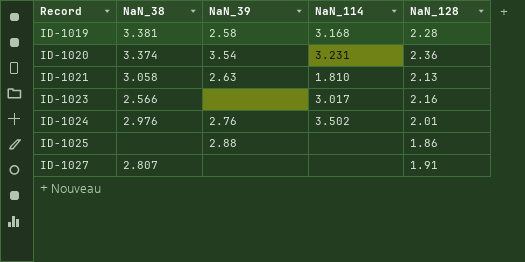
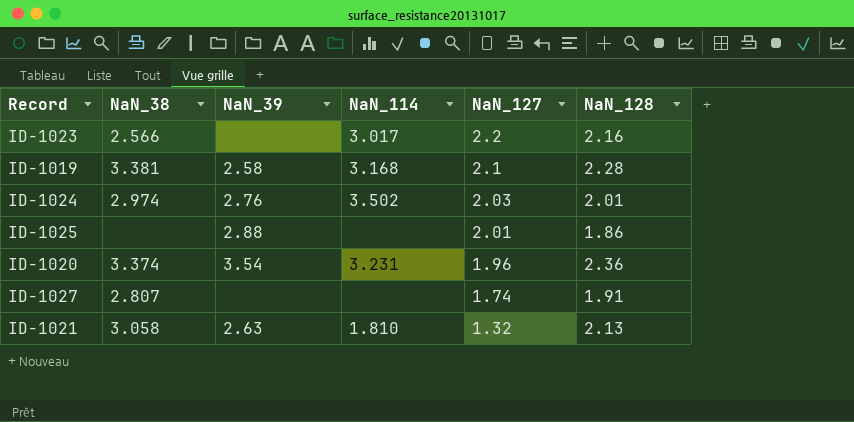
row order: Record ascending -> NaN_127 descending
column NaN_127 | position: none -> 5
ID-1024 | NaN_38: 2.976 -> 2.974

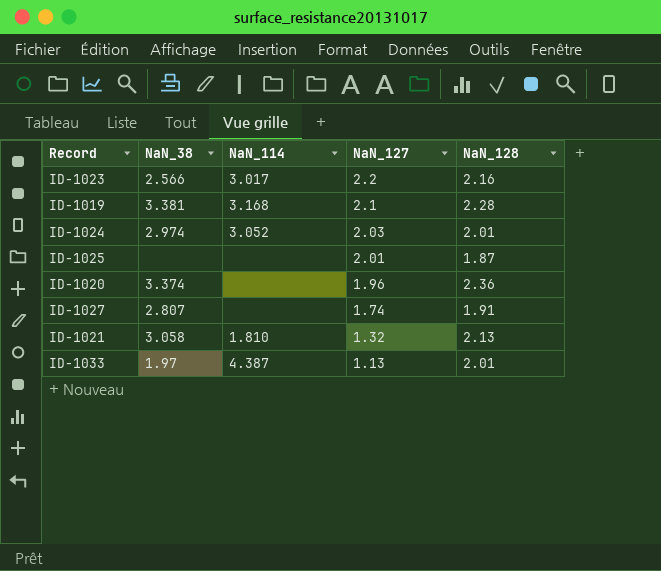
column NaN_39 | position: 3 -> none
ID-1024 | NaN_114: 3.502 -> 3.052
ID-1025 | NaN_128: 1.86 -> 1.87
ID-1020 | NaN_114: 3.231 -> none
row ID-1033: none -> 1.97 | 4.387 | 1.13 | 2.01

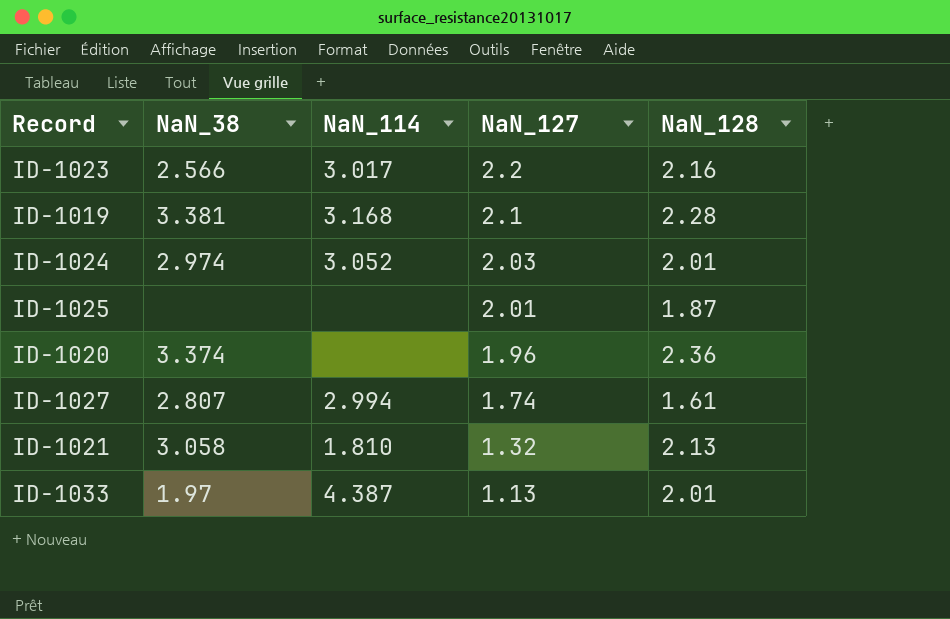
ID-1027 | NaN_114: none -> 2.994
ID-1027 | NaN_128: 1.91 -> 1.61

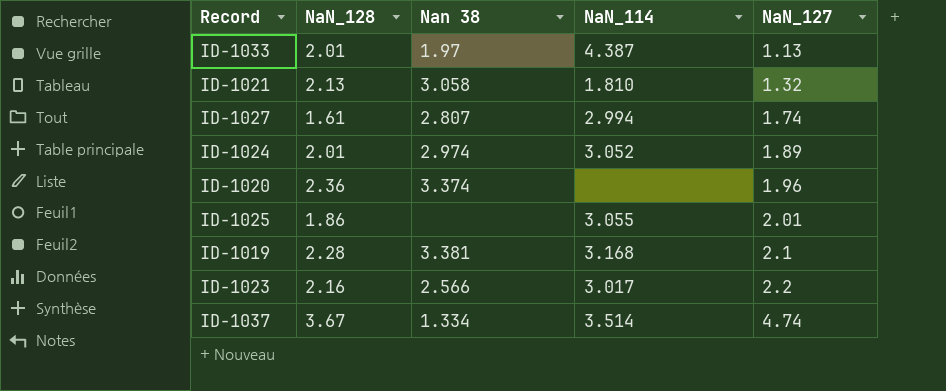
row order: NaN_127 descending -> NaN_127 ascending
column NaN_128 | position: 5 -> 2
column name: NaN_38 -> Nan 38
ID-1024 | NaN_127: 2.03 -> 1.89
ID-1025 | NaN_128: 1.87 -> 1.86
ID-1025 | NaN_114: none -> 3.055
row ID-1037: none -> 3.67 | 1.334 | 3.514 | 4.74

